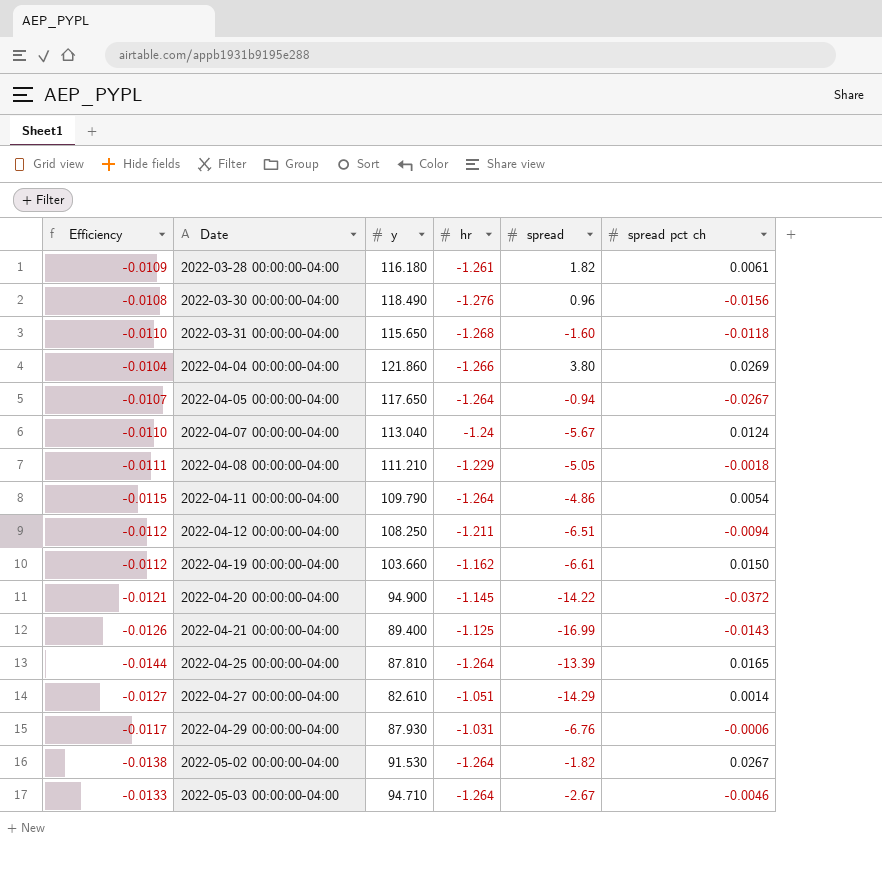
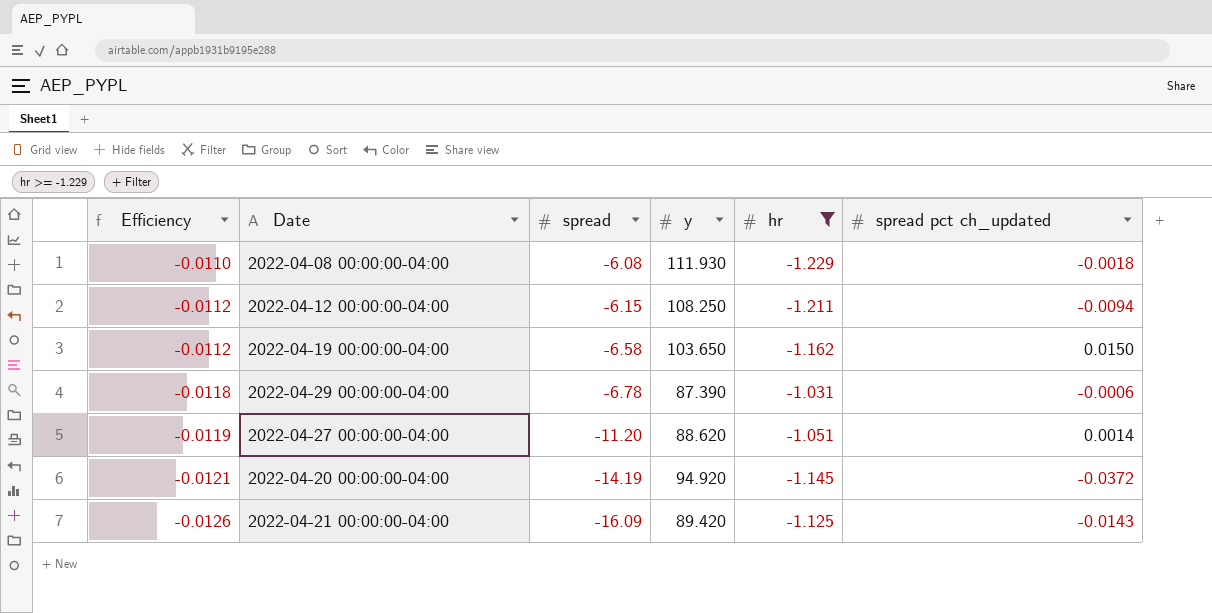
filter: none -> hr >= -1.229
row order: Date ascending -> Efficiency descending
column spread | position: 5 -> 3
column name: spread pct ch -> spread pct ch_updated
2022-04-08 00:00:00-04:00 | Efficiency: -0.0111 -> -0.0110
2022-04-08 00:00:00-04:00 | spread: -5.05 -> -6.08
2022-04-08 00:00:00-04:00 | y: 111.210 -> 111.930
2022-04-12 00:00:00-04:00 | spread: -6.51 -> -6.15
2022-04-19 00:00:00-04:00 | spread: -6.61 -> -6.58
2022-04-19 00:00:00-04:00 | y: 103.660 -> 103.650
2022-04-29 00:00:00-04:00 | Efficiency: -0.0117 -> -0.0118
2022-04-29 00:00:00-04:00 | spread: -6.76 -> -6.78
2022-04-29 00:00:00-04:00 | y: 87.930 -> 87.390
2022-04-27 00:00:00-04:00 | Efficiency: -0.0127 -> -0.0119
2022-04-27 00:00:00-04:00 | spread: -14.29 -> -11.20
2022-04-27 00:00:00-04:00 | y: 82.610 -> 88.620
2022-04-20 00:00:00-04:00 | spread: -14.22 -> -14.19
2022-04-20 00:00:00-04:00 | y: 94.900 -> 94.920
2022-04-21 00:00:00-04:00 | spread: -16.99 -> -16.09
2022-04-21 00:00:00-04:00 | y: 89.400 -> 89.420

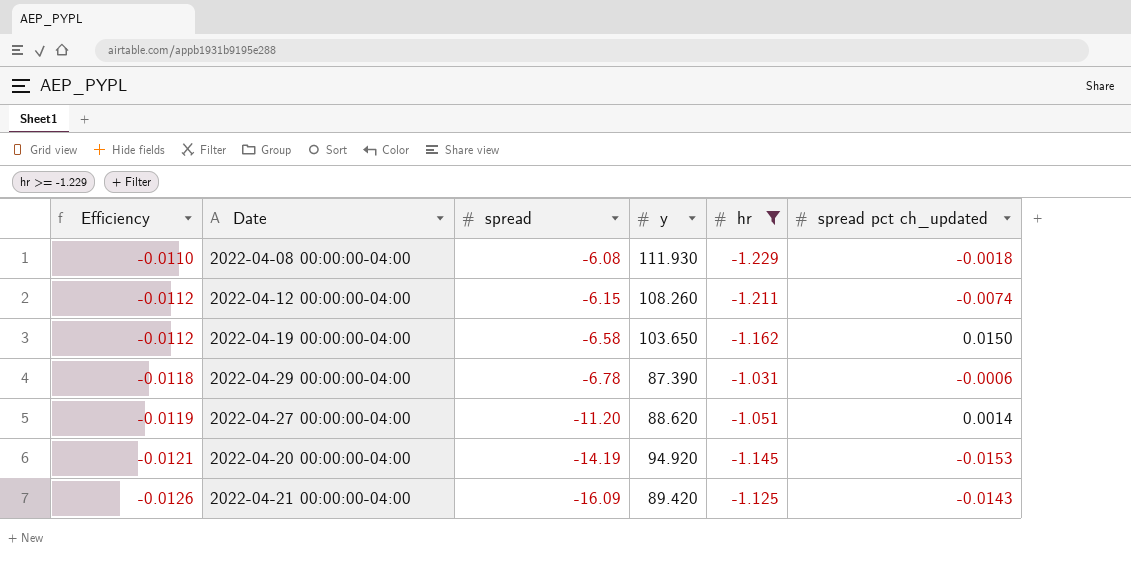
2022-04-12 00:00:00-04:00 | y: 108.250 -> 108.260
2022-04-12 00:00:00-04:00 | spread pct ch_updated: -0.0094 -> -0.0074
2022-04-20 00:00:00-04:00 | spread pct ch_updated: -0.0372 -> -0.0153

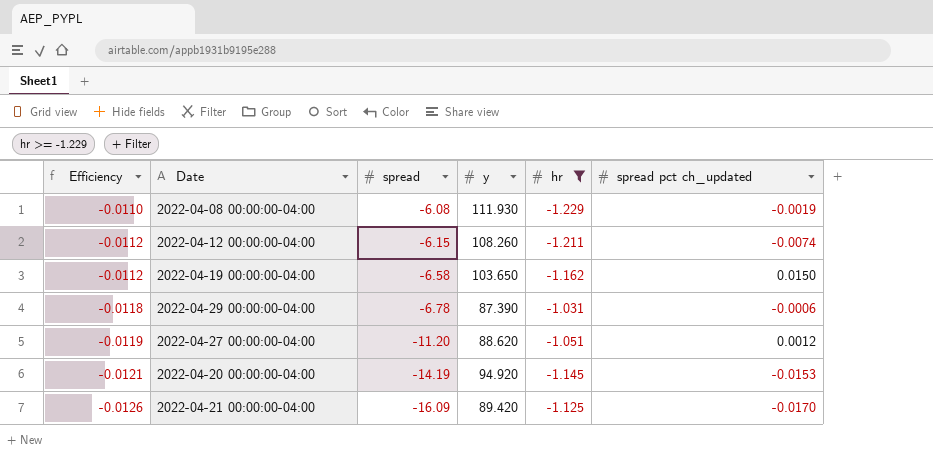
2022-04-08 00:00:00-04:00 | spread pct ch_updated: -0.0018 -> -0.0019
2022-04-27 00:00:00-04:00 | spread pct ch_updated: 0.0014 -> 0.0012
2022-04-21 00:00:00-04:00 | spread pct ch_updated: -0.0143 -> -0.0170

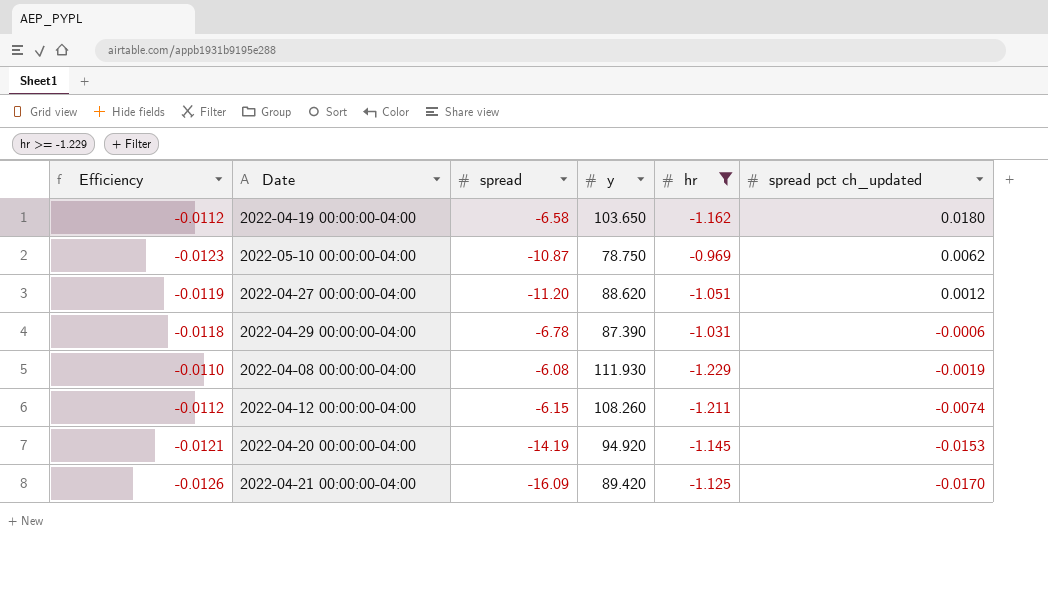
row order: Efficiency descending -> spread pct ch_updated descending
2022-04-19 00:00:00-04:00 | spread pct ch_updated: 0.0150 -> 0.0180
row 2022-05-10 00:00:00-04:00: none -> -0.0123 | -10.87 | 78.750 | -0.969 | 0.0062

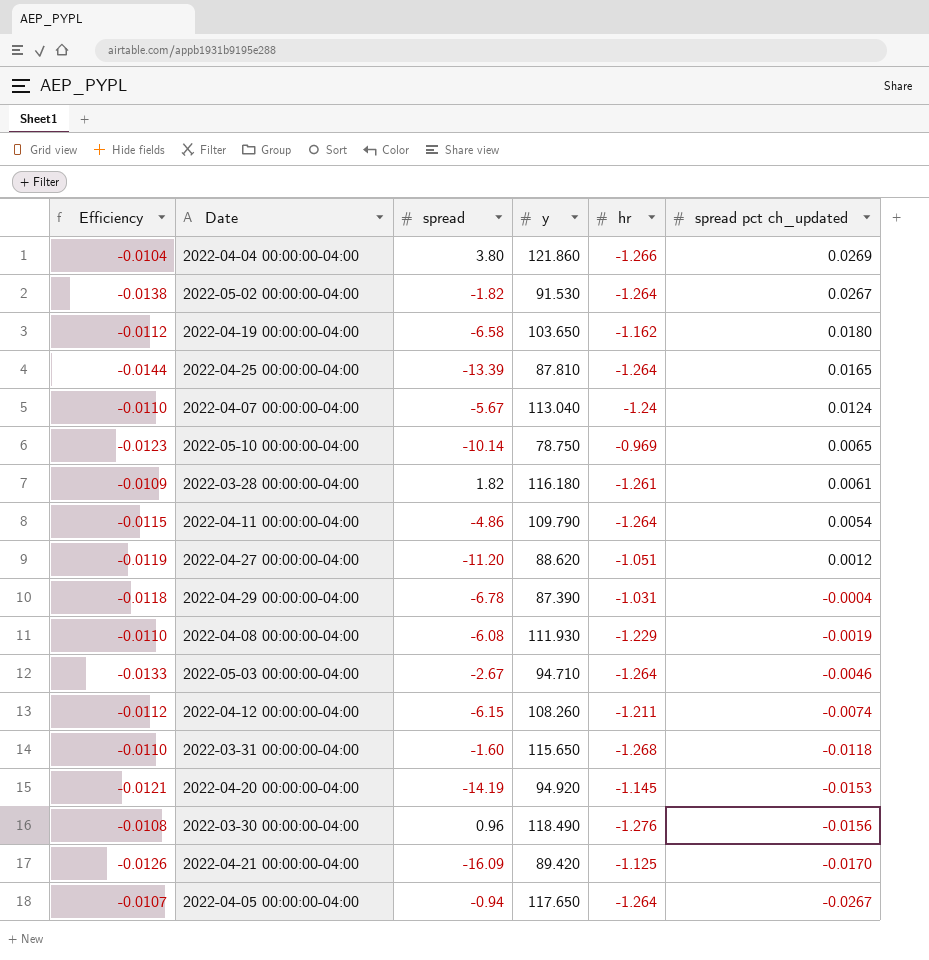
filter: hr >= -1.229 -> none
2022-05-10 00:00:00-04:00 | spread: -10.87 -> -10.14
2022-05-10 00:00:00-04:00 | spread pct ch_updated: 0.0062 -> 0.0065
2022-04-29 00:00:00-04:00 | spread pct ch_updated: -0.0006 -> -0.0004

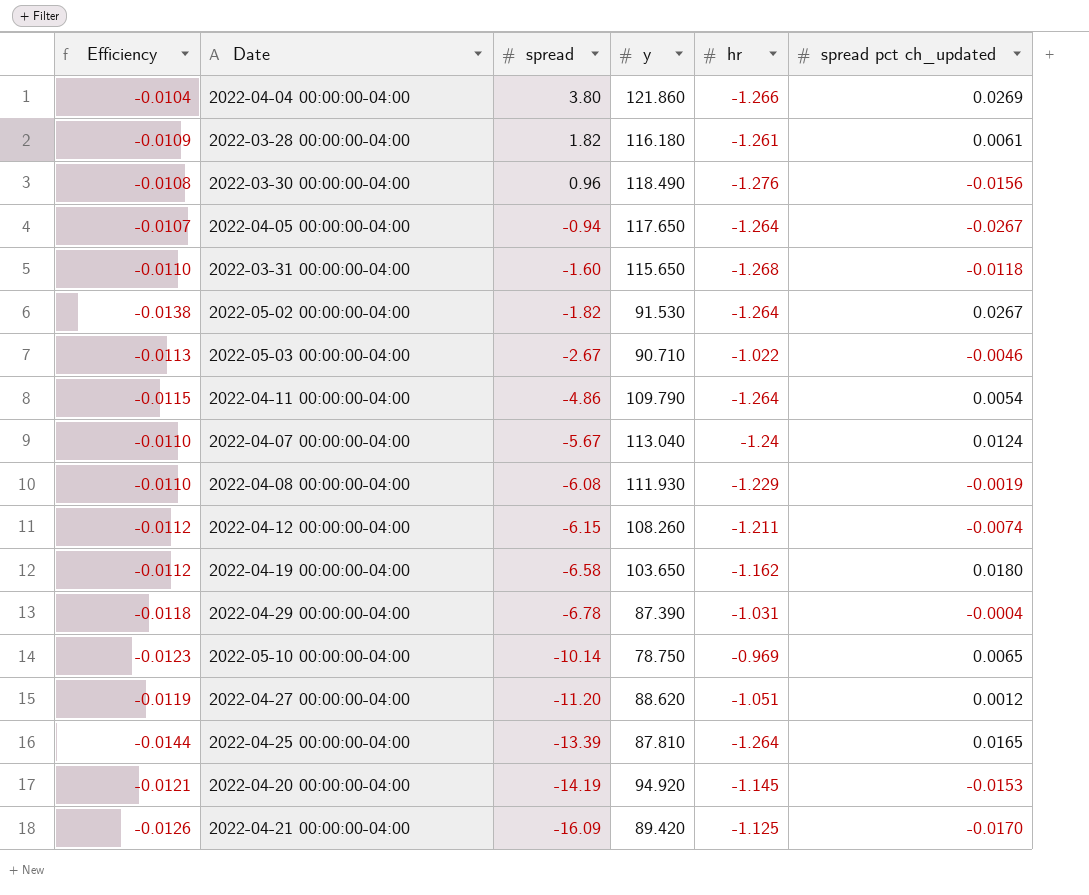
row order: spread pct ch_updated descending -> spread descending
2022-05-03 00:00:00-04:00 | Efficiency: -0.0133 -> -0.0113
2022-05-03 00:00:00-04:00 | y: 94.710 -> 90.710
2022-05-03 00:00:00-04:00 | hr: -1.264 -> -1.022

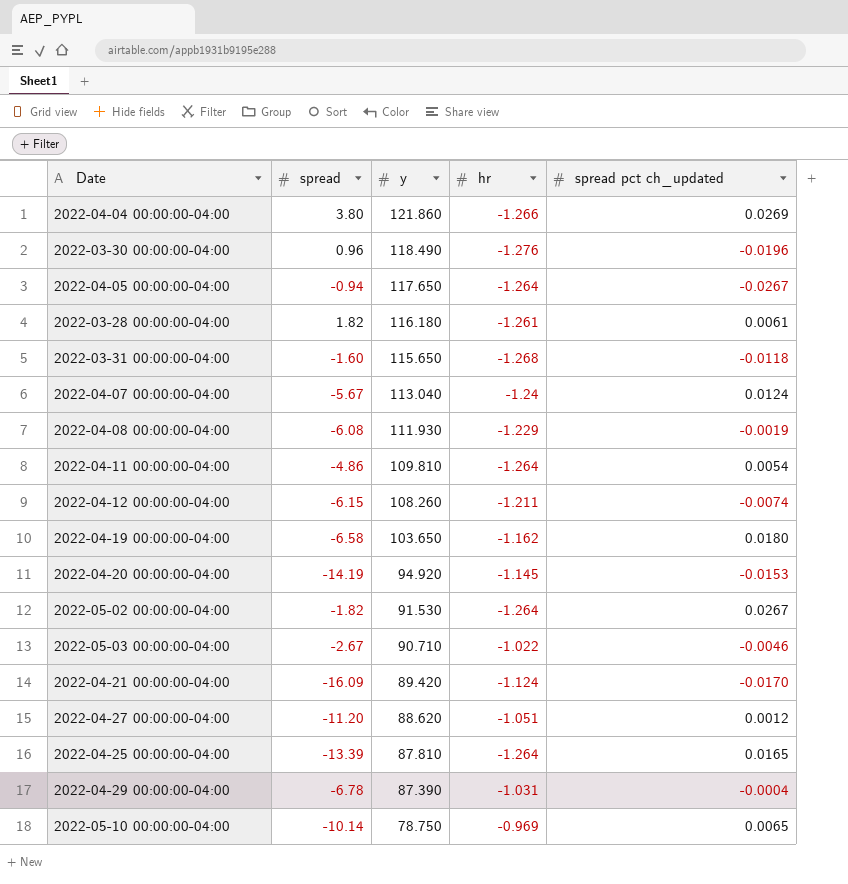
row order: spread descending -> y descending
column Efficiency | formula: [hr] / [y] -> none
2022-03-30 00:00:00-04:00 | spread pct ch_updated: -0.0156 -> -0.0196
2022-04-11 00:00:00-04:00 | y: 109.790 -> 109.810
2022-04-21 00:00:00-04:00 | hr: -1.125 -> -1.124

